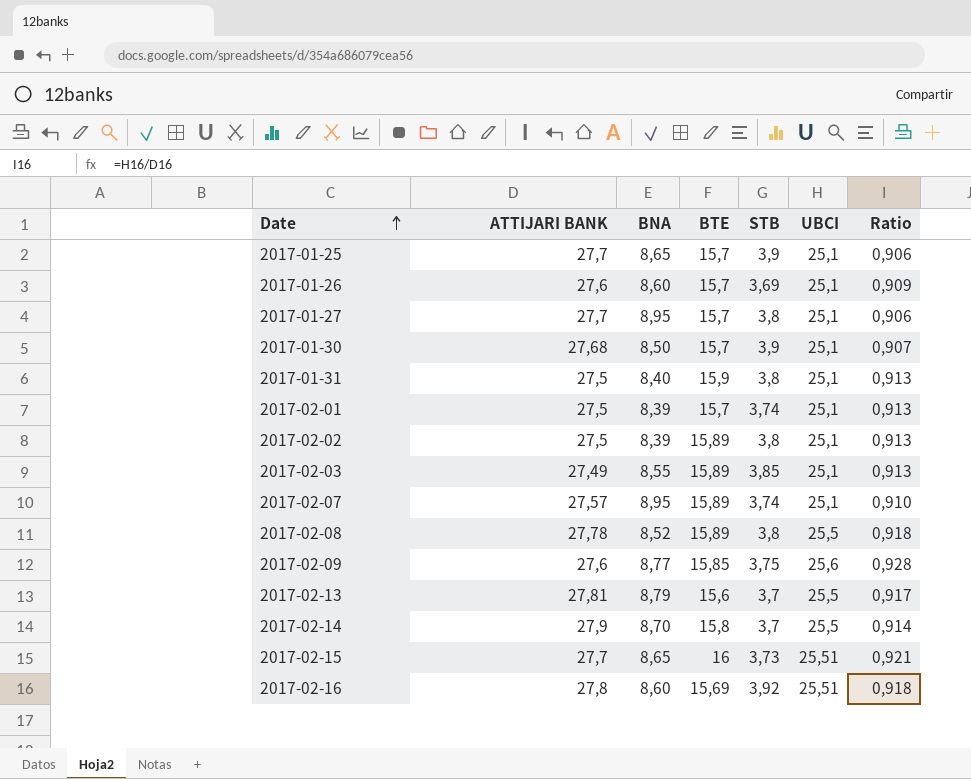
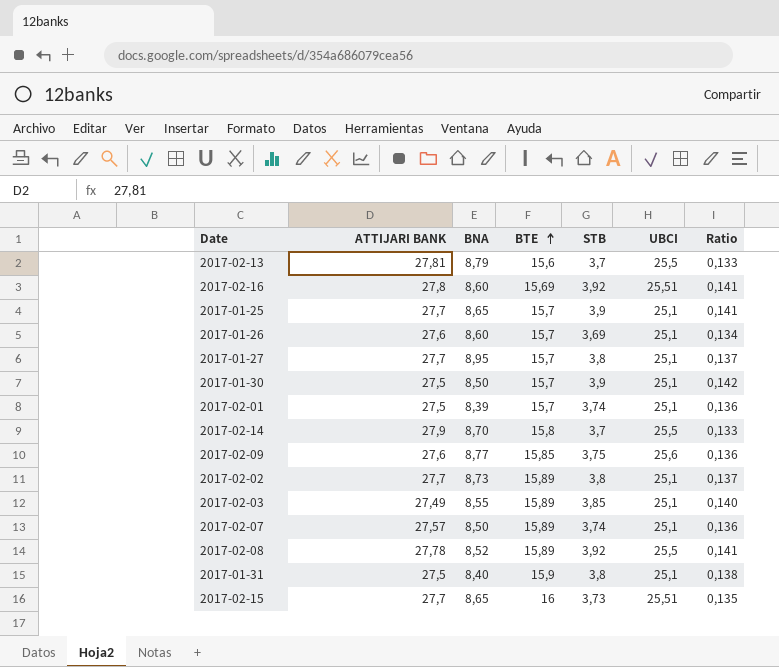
row order: Date ascending -> BTE ascending
column Ratio | formula: [UBCI] / [ATTIJARI BANK] -> [STB] / [ATTIJARI BANK]
2017-01-30 | ATTIJARI BANK: 27,68 -> 27,5
2017-02-02 | ATTIJARI BANK: 27,5 -> 27,7
2017-02-02 | BNA: 8,39 -> 8,73
2017-02-07 | BNA: 8,95 -> 8,50
2017-02-08 | STB: 3,8 -> 3,92

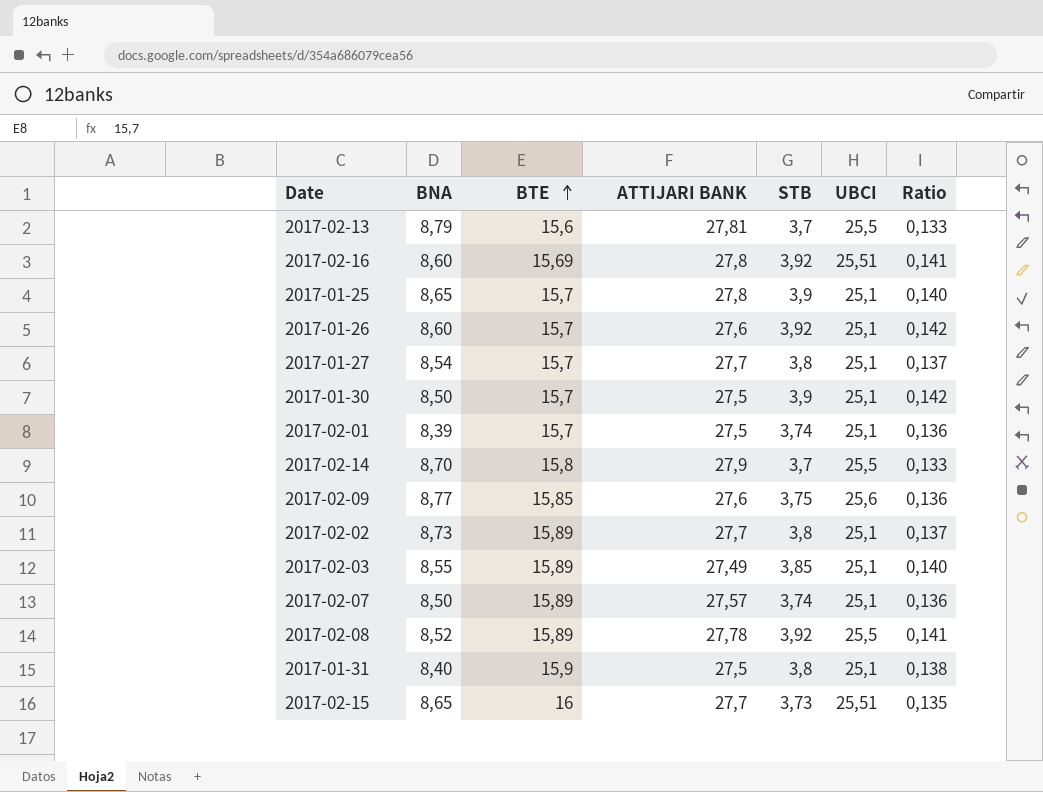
column ATTIJARI BANK | position: 2 -> 4
2017-01-25 | ATTIJARI BANK: 27,7 -> 27,8
2017-01-25 | Ratio: 0,141 -> 0,140
2017-01-26 | STB: 3,69 -> 3,92
2017-01-26 | Ratio: 0,134 -> 0,142
2017-01-27 | BNA: 8,95 -> 8,54

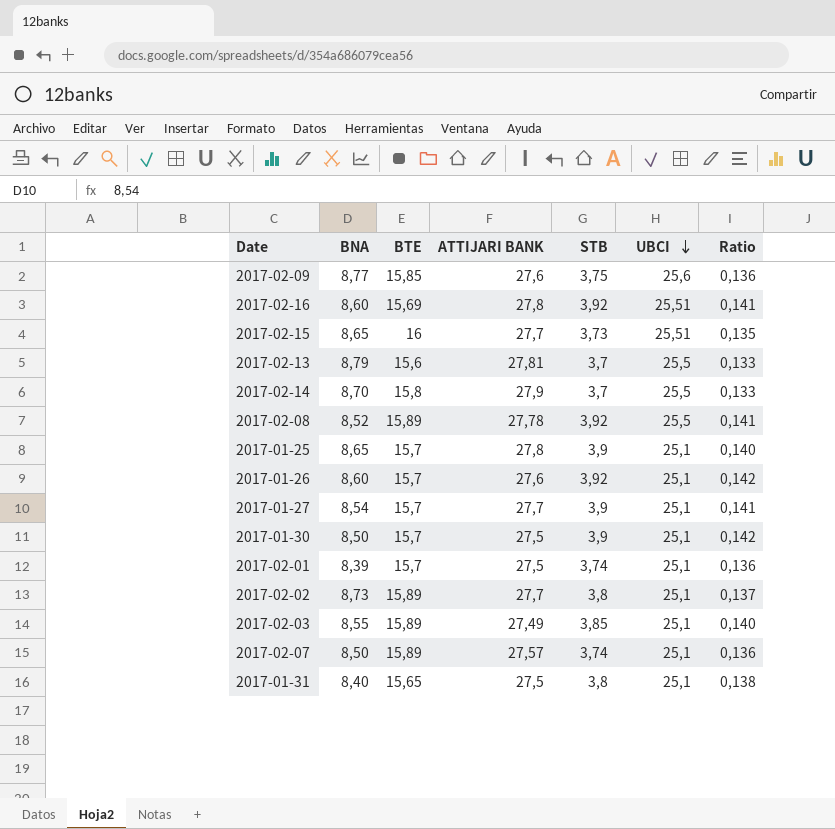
row order: BTE ascending -> UBCI descending
2017-01-27 | STB: 3,8 -> 3,9
2017-01-27 | Ratio: 0,137 -> 0,141
2017-01-31 | BTE: 15,9 -> 15,65

